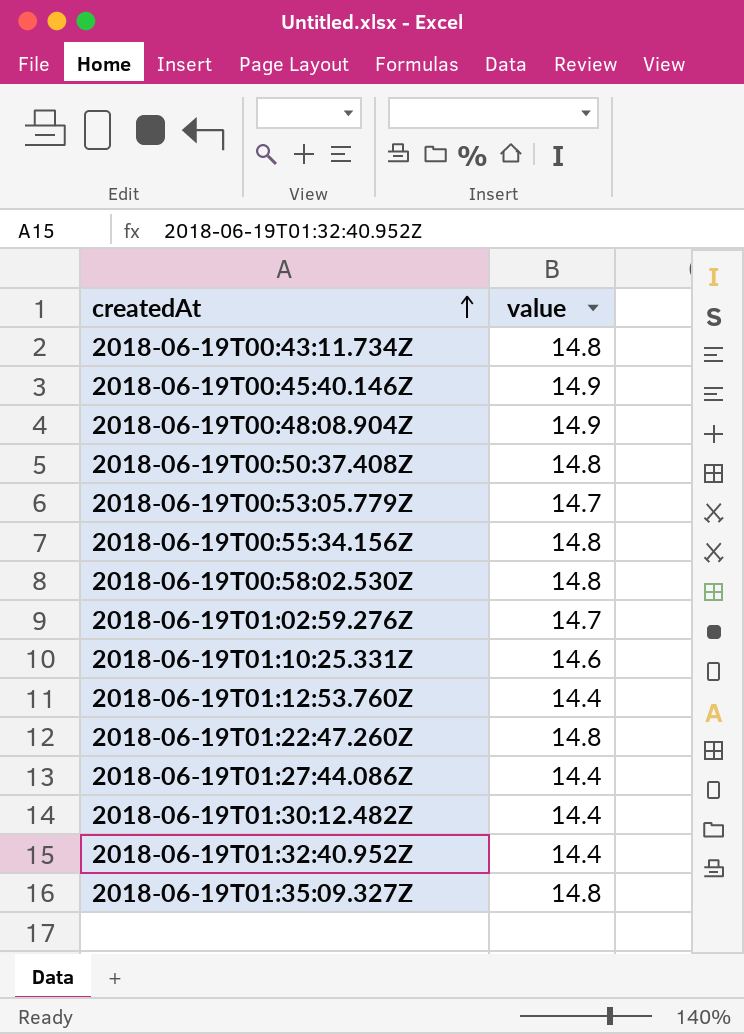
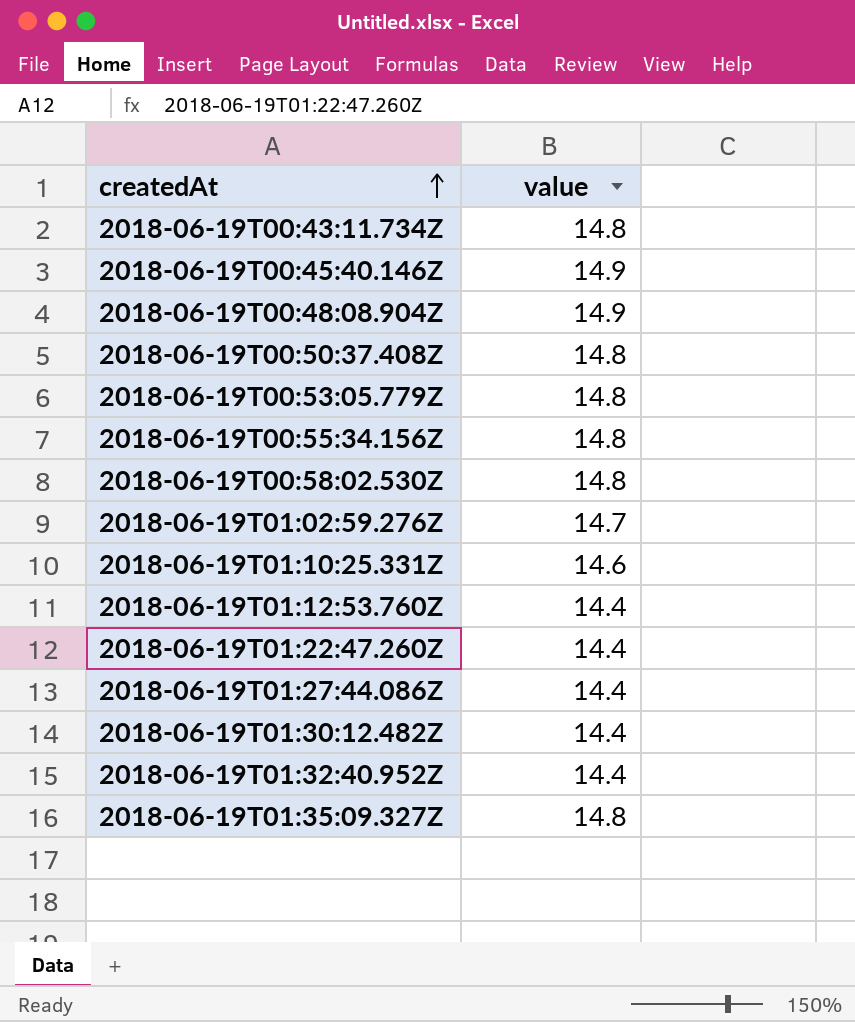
2018-06-19T00:53:05.779Z | value: 14.7 -> 14.8
2018-06-19T01:22:47.260Z | value: 14.8 -> 14.4

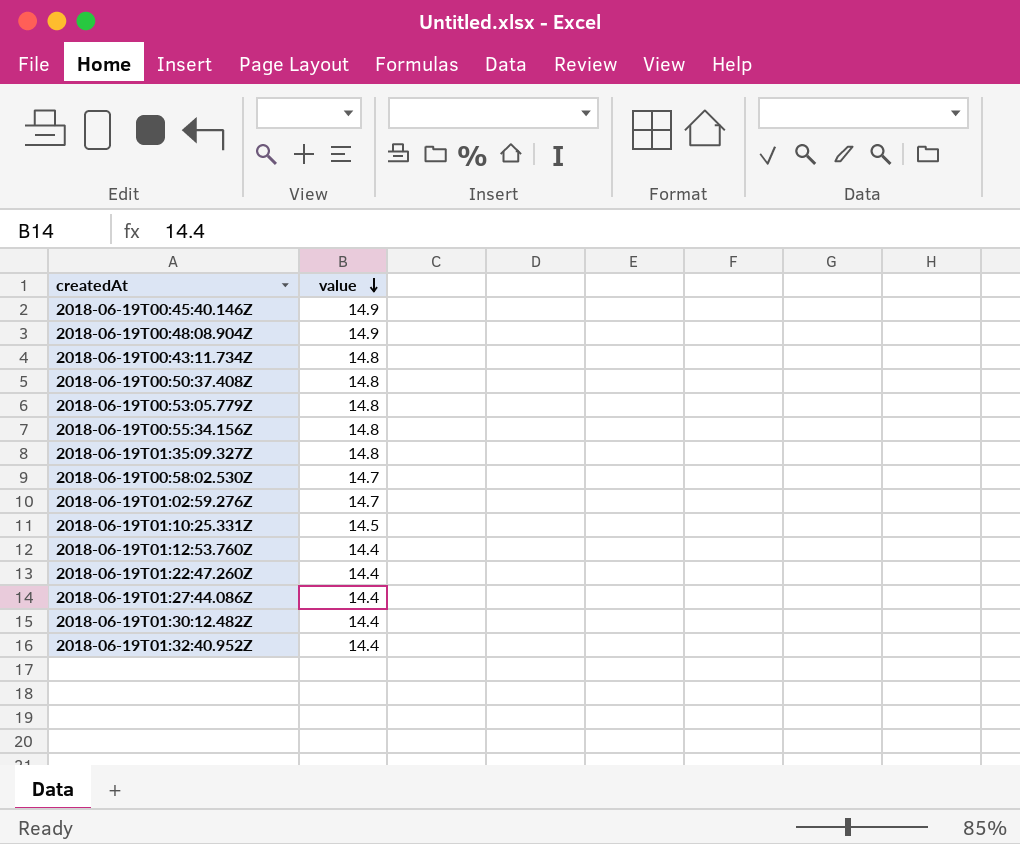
row order: createdAt ascending -> value descending
2018-06-19T00:58:02.530Z | value: 14.8 -> 14.7
2018-06-19T01:10:25.331Z | value: 14.6 -> 14.5

